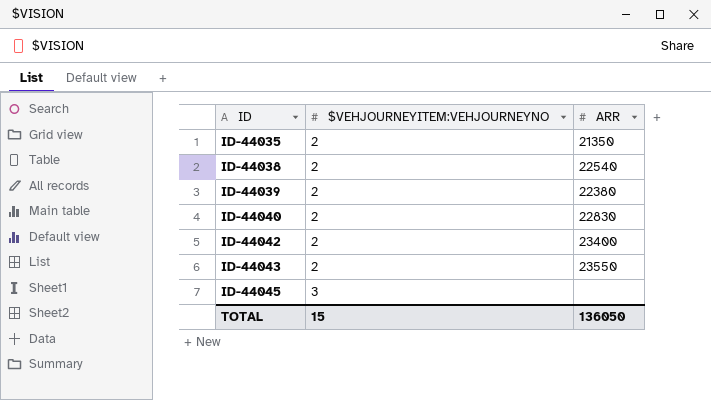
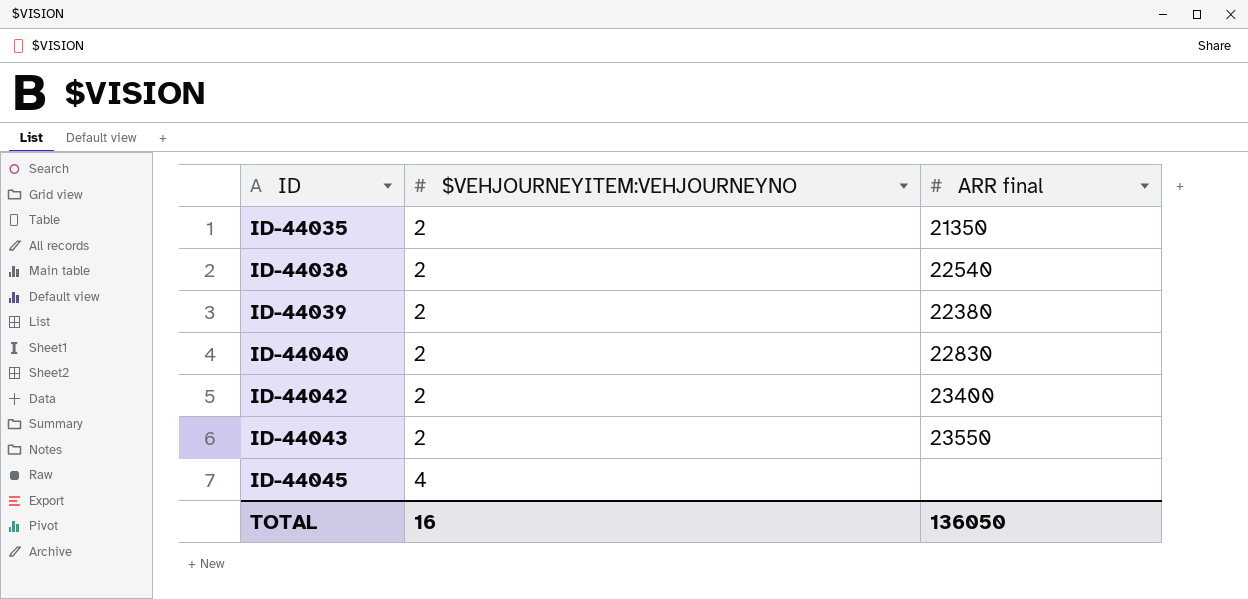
column name: ARR -> ARR final
ID-44045 | $VEHJOURNEYITEM:VEHJOURNEYNO: 3 -> 4
TOTAL | $VEHJOURNEYITEM:VEHJOURNEYNO: 15 -> 16

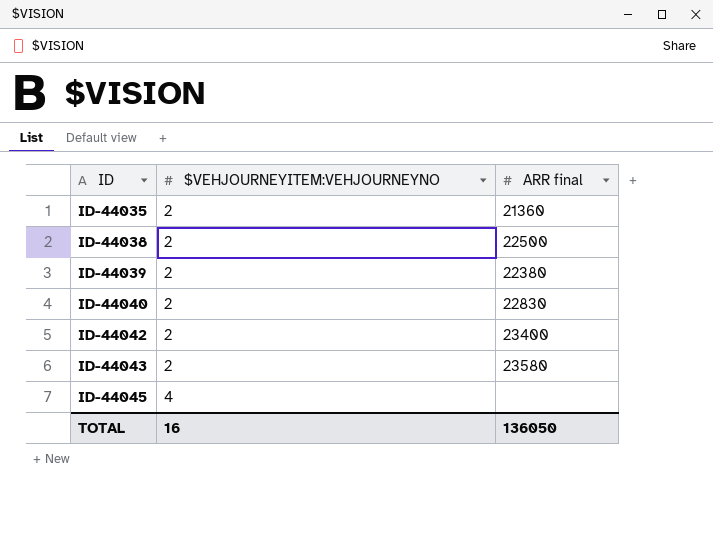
ID-44035 | ARR final: 21350 -> 21360
ID-44038 | ARR final: 22540 -> 22500
ID-44043 | ARR final: 23550 -> 23580

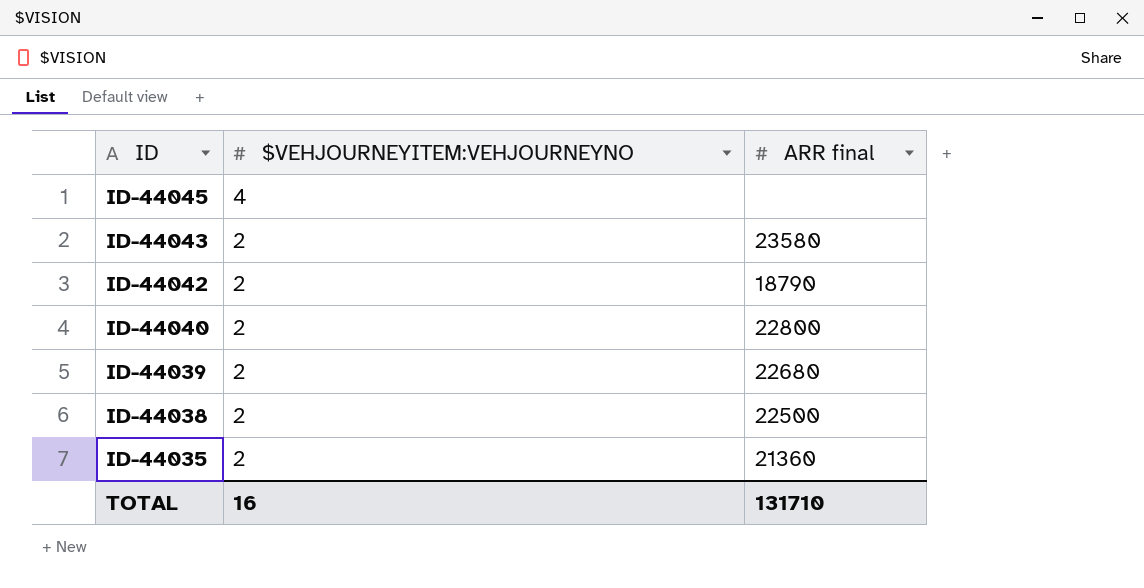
row order: ID ascending -> ID descending
ID-44042 | ARR final: 23400 -> 18790
ID-44040 | ARR final: 22830 -> 22800
ID-44039 | ARR final: 22380 -> 22680
TOTAL | ARR final: 136050 -> 131710

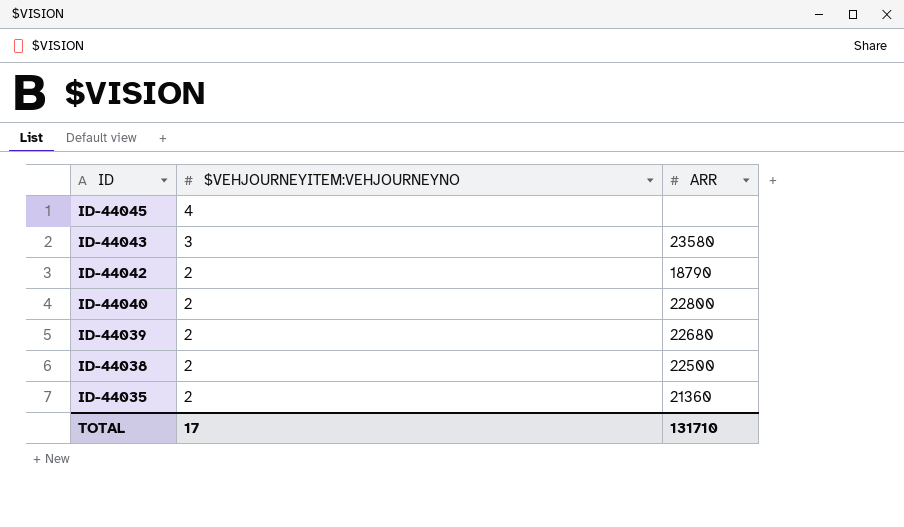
column name: ARR final -> ARR
ID-44043 | $VEHJOURNEYITEM:VEHJOURNEYNO: 2 -> 3
TOTAL | $VEHJOURNEYITEM:VEHJOURNEYNO: 16 -> 17

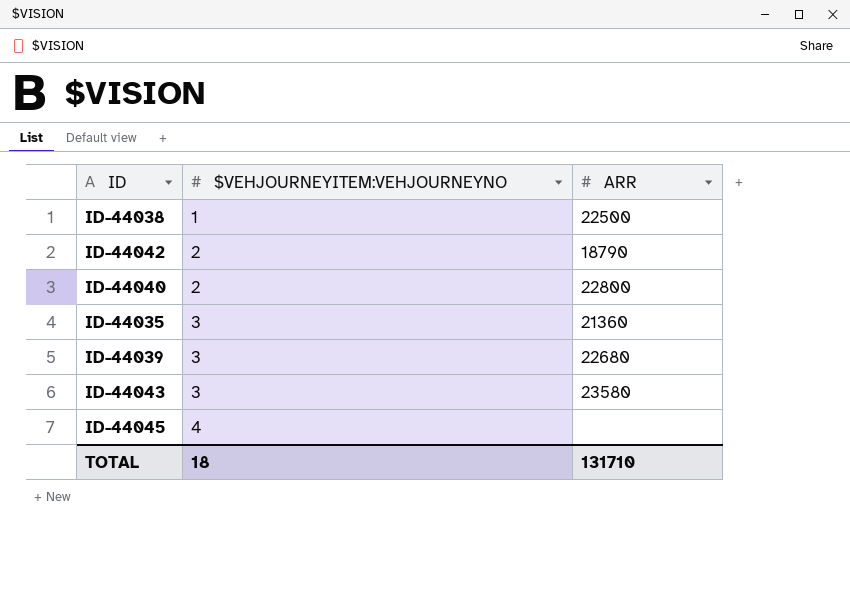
row order: ID descending -> $VEHJOURNEYITEM:VEHJOURNEYNO ascending
ID-44038 | $VEHJOURNEYITEM:VEHJOURNEYNO: 2 -> 1
ID-44035 | $VEHJOURNEYITEM:VEHJOURNEYNO: 2 -> 3
ID-44039 | $VEHJOURNEYITEM:VEHJOURNEYNO: 2 -> 3
TOTAL | $VEHJOURNEYITEM:VEHJOURNEYNO: 17 -> 18

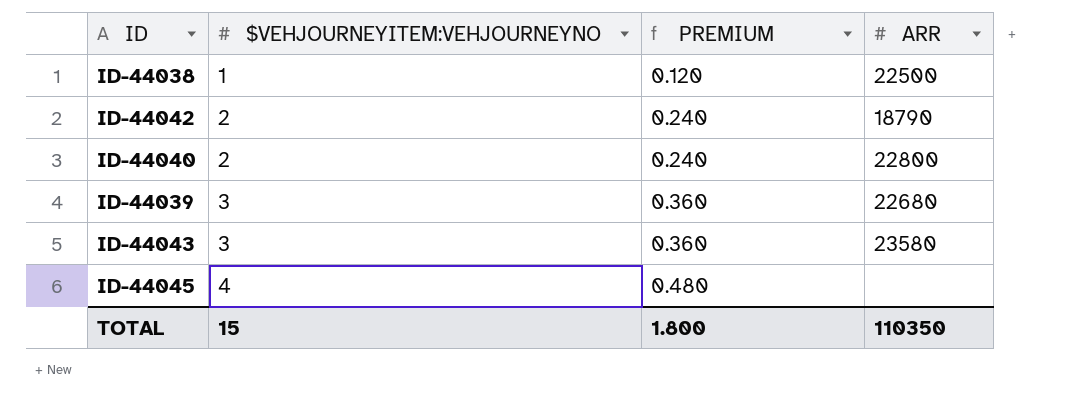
column PREMIUM | formula: none -> [$VEHJOURNEYITEM:VEHJOURNEYNO] * 0.12
row ID-44035: 3 | 21360 -> none
TOTAL | $VEHJOURNEYITEM:VEHJOURNEYNO: 18 -> 15
TOTAL | ARR: 131710 -> 110350

